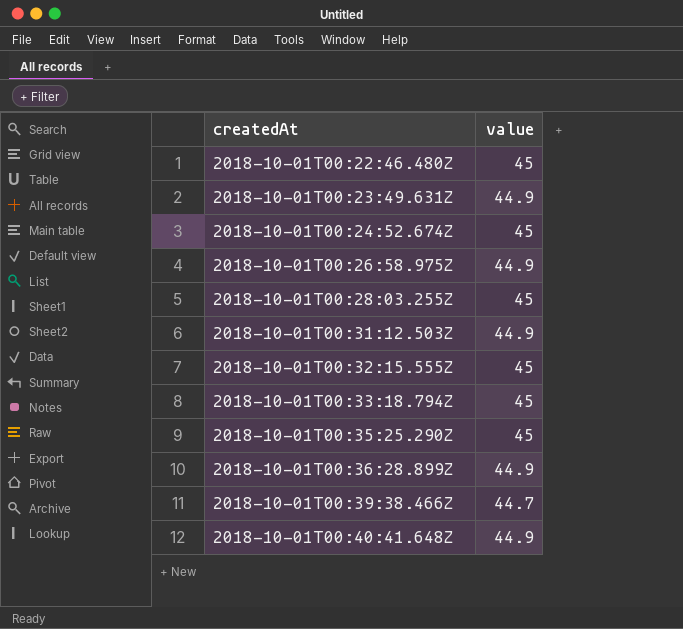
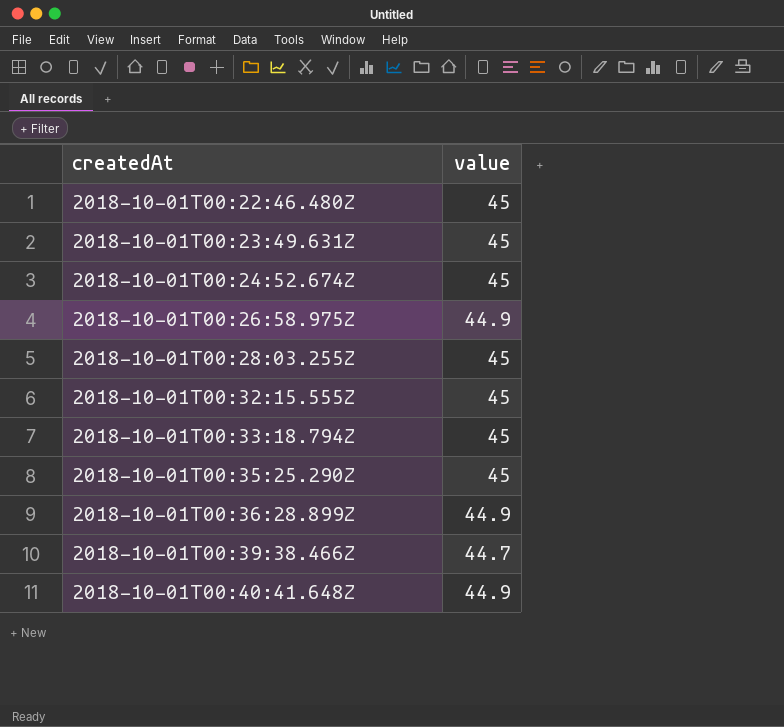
row 2018-10-01T00:31:12.503Z: 44.9 -> none
2018-10-01T00:23:49.631Z | value: 44.9 -> 45

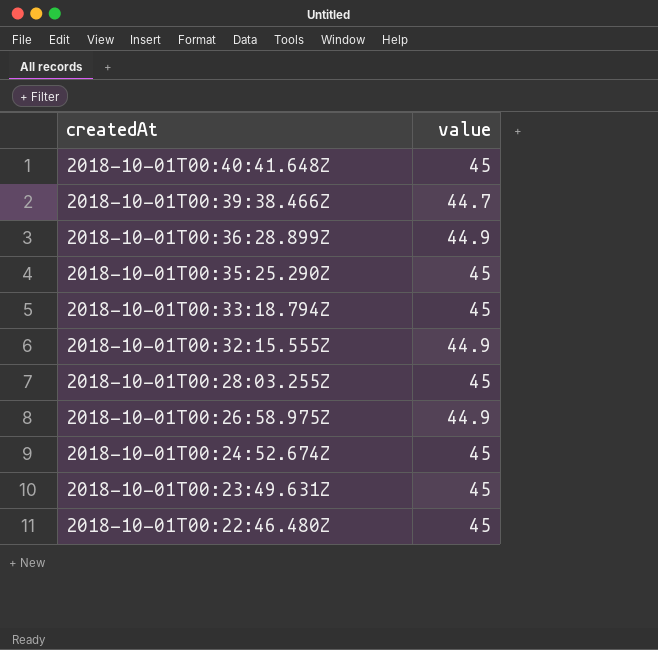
row order: createdAt ascending -> createdAt descending
2018-10-01T00:40:41.648Z | value: 44.9 -> 45
2018-10-01T00:32:15.555Z | value: 45 -> 44.9

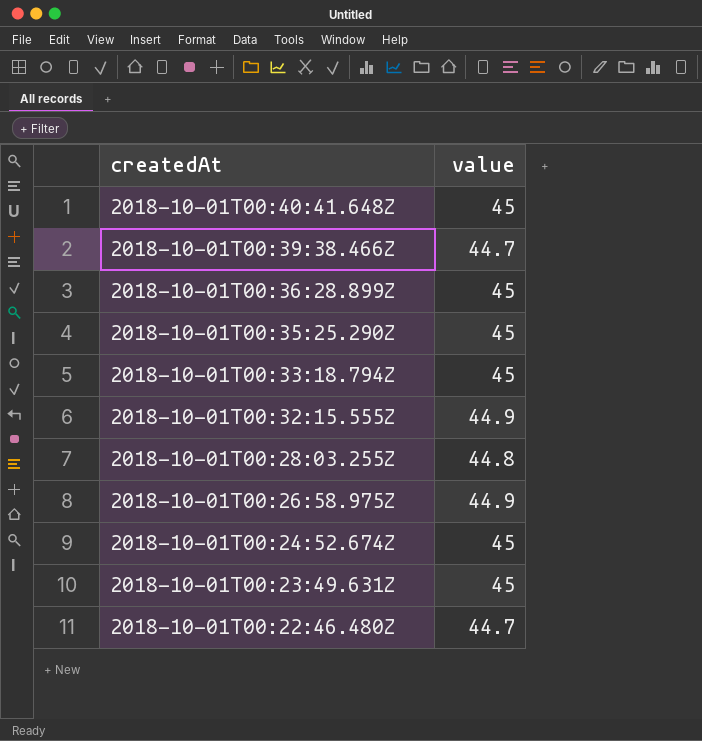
2018-10-01T00:36:28.899Z | value: 44.9 -> 45
2018-10-01T00:28:03.255Z | value: 45 -> 44.8
2018-10-01T00:22:46.480Z | value: 45 -> 44.7

